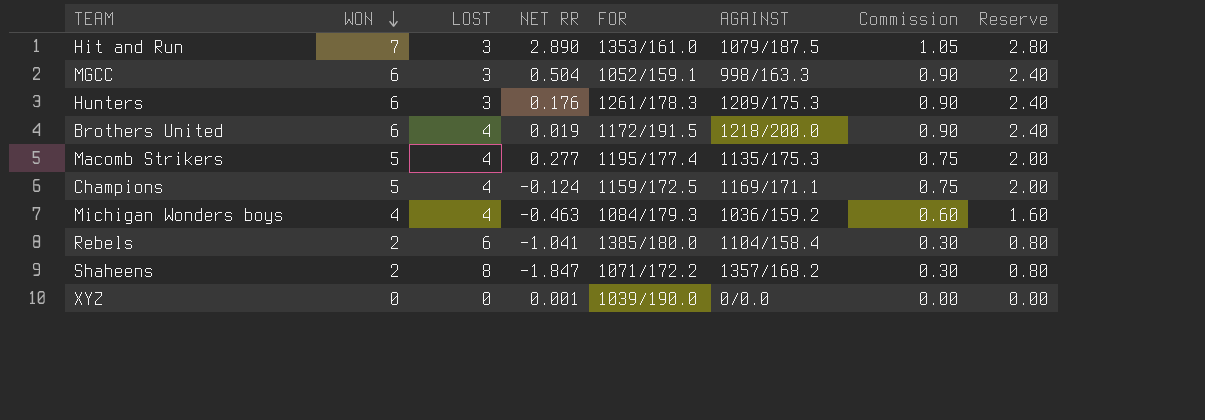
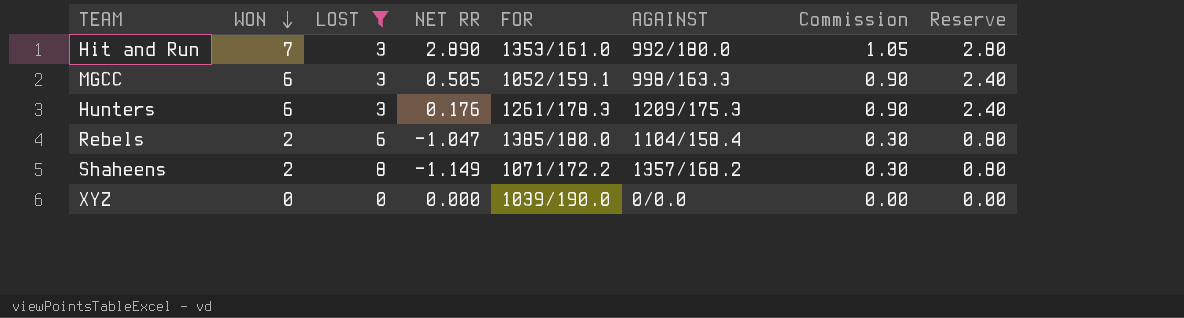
filter: none -> LOST != 4
Hit and Run | AGAINST: 1079/187.5 -> 992/180.0
MGCC | NET RR: 0.504 -> 0.505
Rebels | NET RR: -1.041 -> -1.047
Shaheens | NET RR: -1.847 -> -1.149
XYZ | NET RR: 0.001 -> 0.000

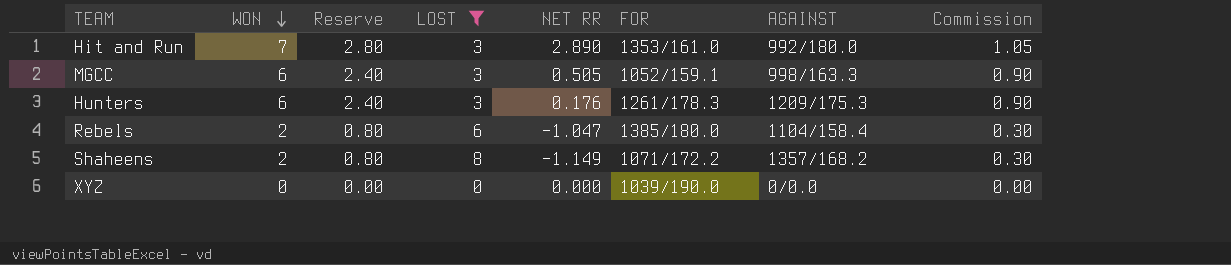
column Reserve | position: 8 -> 3

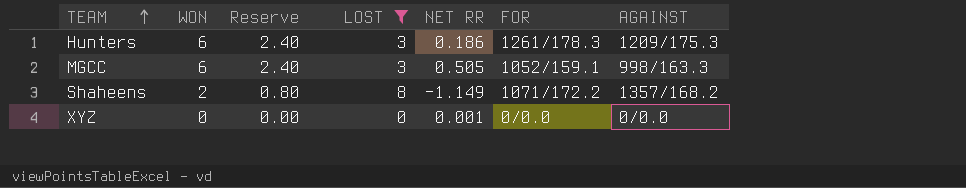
row order: WON descending -> TEAM ascending
column Commission | formula: [WON] * 0.15 -> none
row Hit and Run: 7 | 2.80 | 3 | 2.890 | 1353/161.0 | 992/180.0 | 1.05 -> none
row Rebels: 2 | 0.80 | 6 | -1.047 | 1385/180.0 | 1104/158.4 | 0.30 -> none
Hunters | NET RR: 0.176 -> 0.186
XYZ | NET RR: 0.000 -> 0.001
XYZ | FOR: 1039/190.0 -> 0/0.0

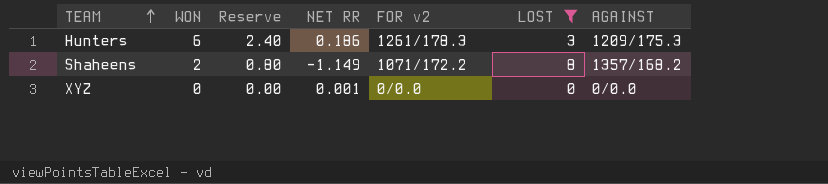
column name: FOR -> FOR v2
column LOST | position: 4 -> 6
row MGCC: 6 | 2.40 | 3 | 0.505 | 1052/159.1 | 998/163.3 -> none

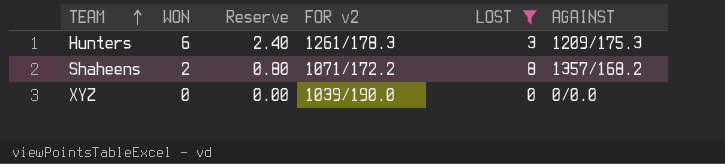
column NET RR | position: 4 -> none
XYZ | FOR v2: 0/0.0 -> 1039/190.0

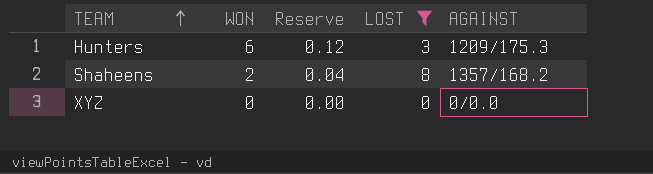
column FOR v2 | position: 4 -> none
column Reserve | formula: [WON] * 0.4 -> [WON] * 0.02

